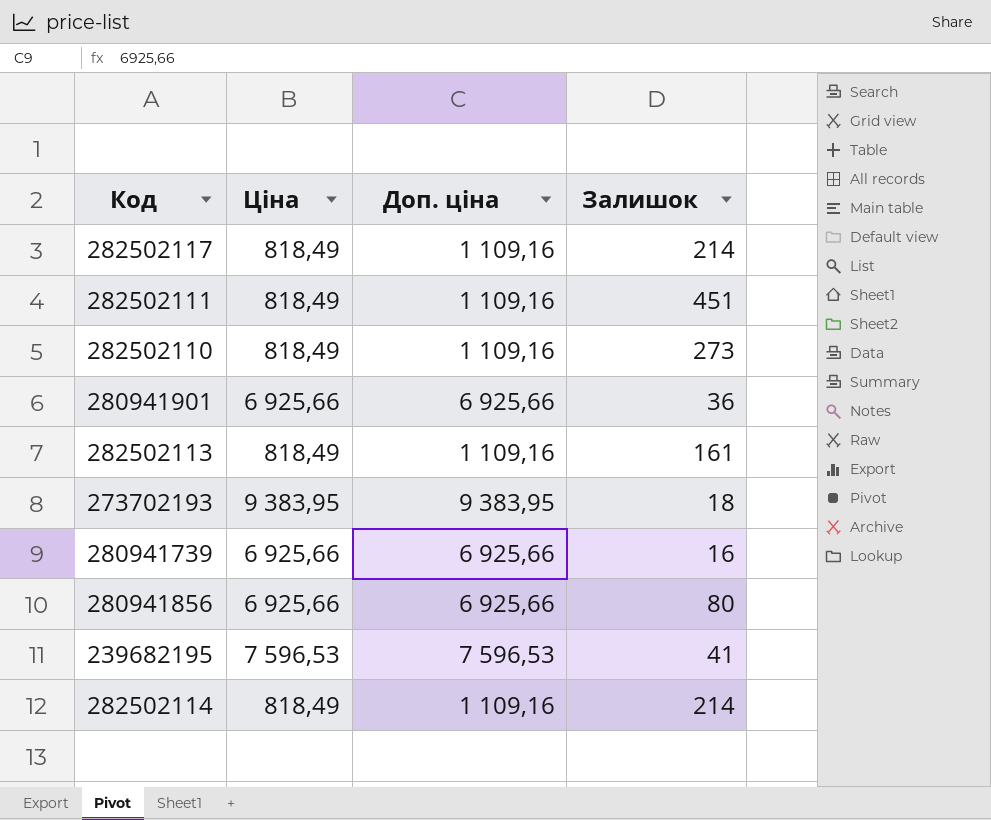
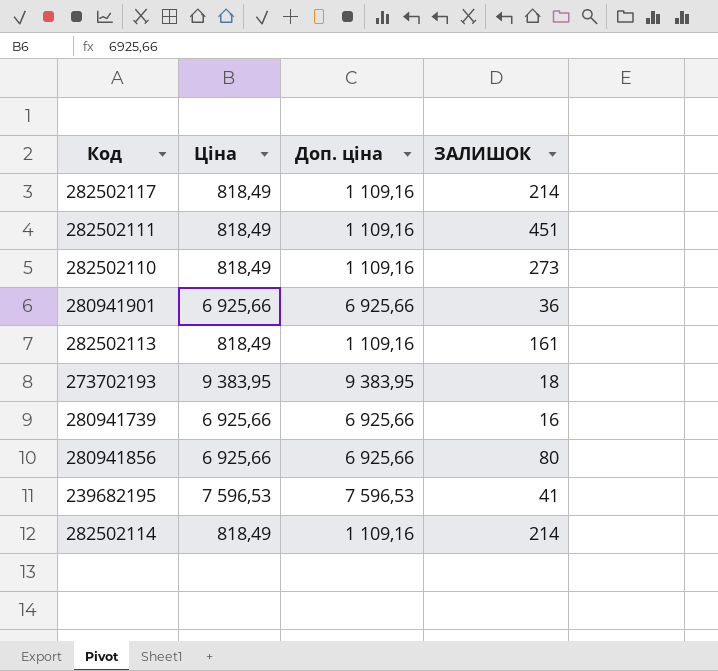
column name: Залишок -> ЗАЛИШОК

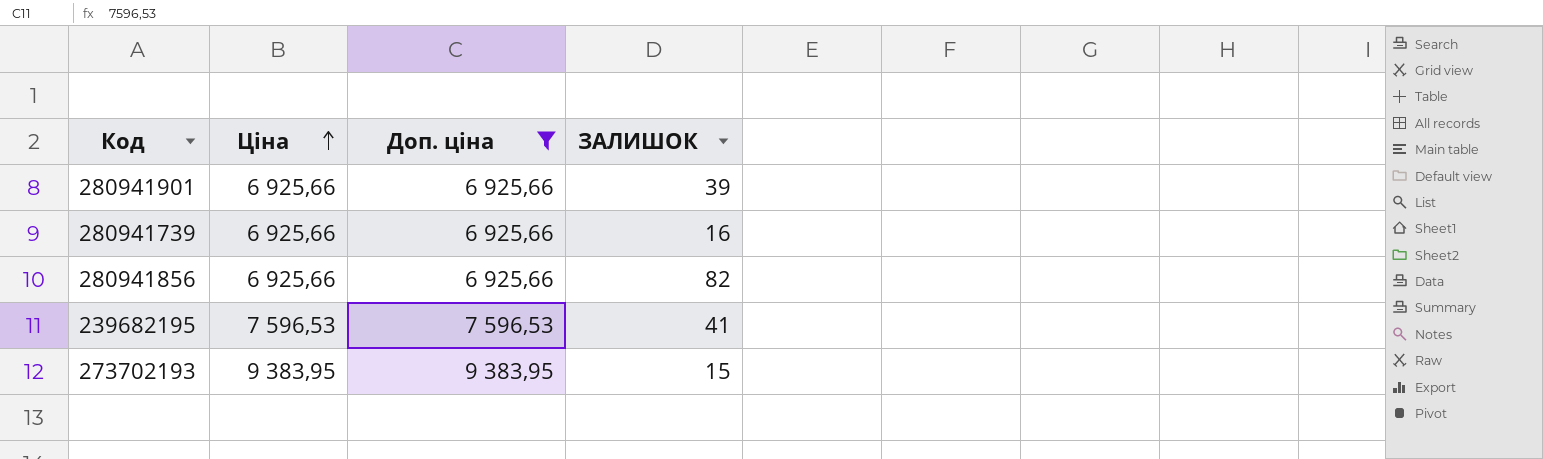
filter: none -> Доп. ціна != 1 109,16
row order: none -> Ціна ascending
280941901 | ЗАЛИШОК: 36 -> 39
280941856 | ЗАЛИШОК: 80 -> 82
273702193 | ЗАЛИШОК: 18 -> 15

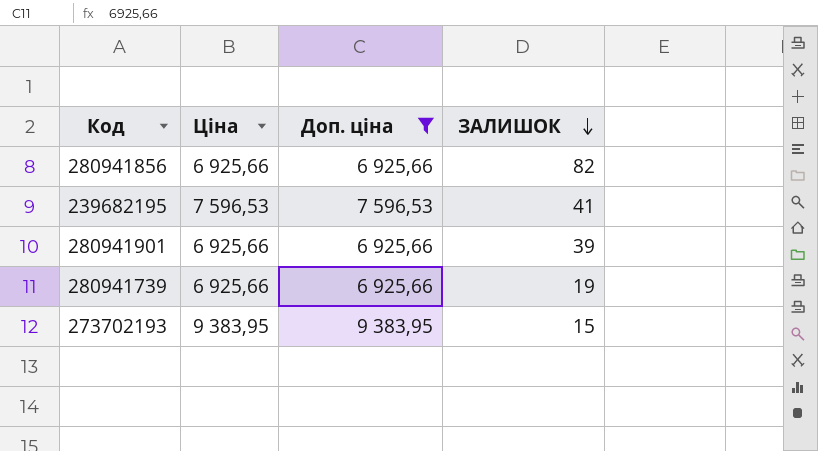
row order: Ціна ascending -> ЗАЛИШОК descending
280941739 | ЗАЛИШОК: 16 -> 19

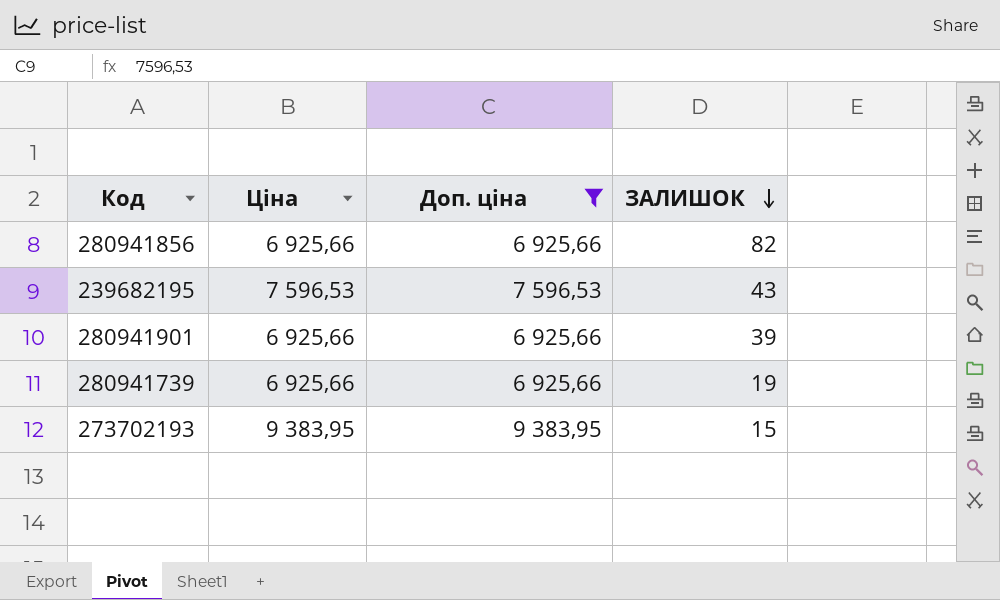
239682195 | ЗАЛИШОК: 41 -> 43

